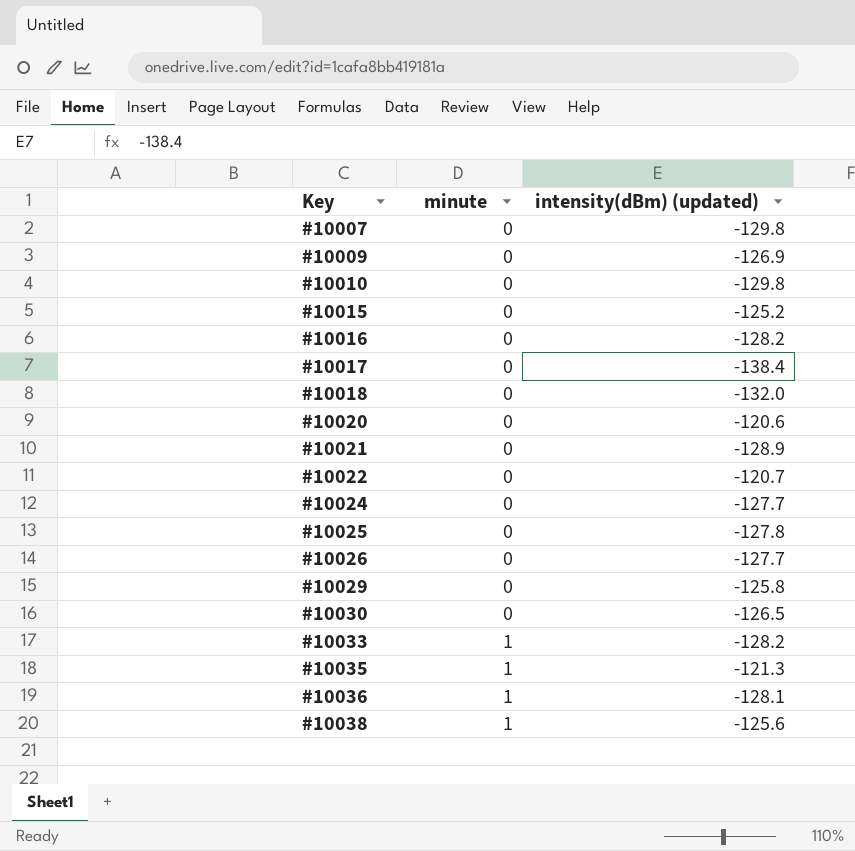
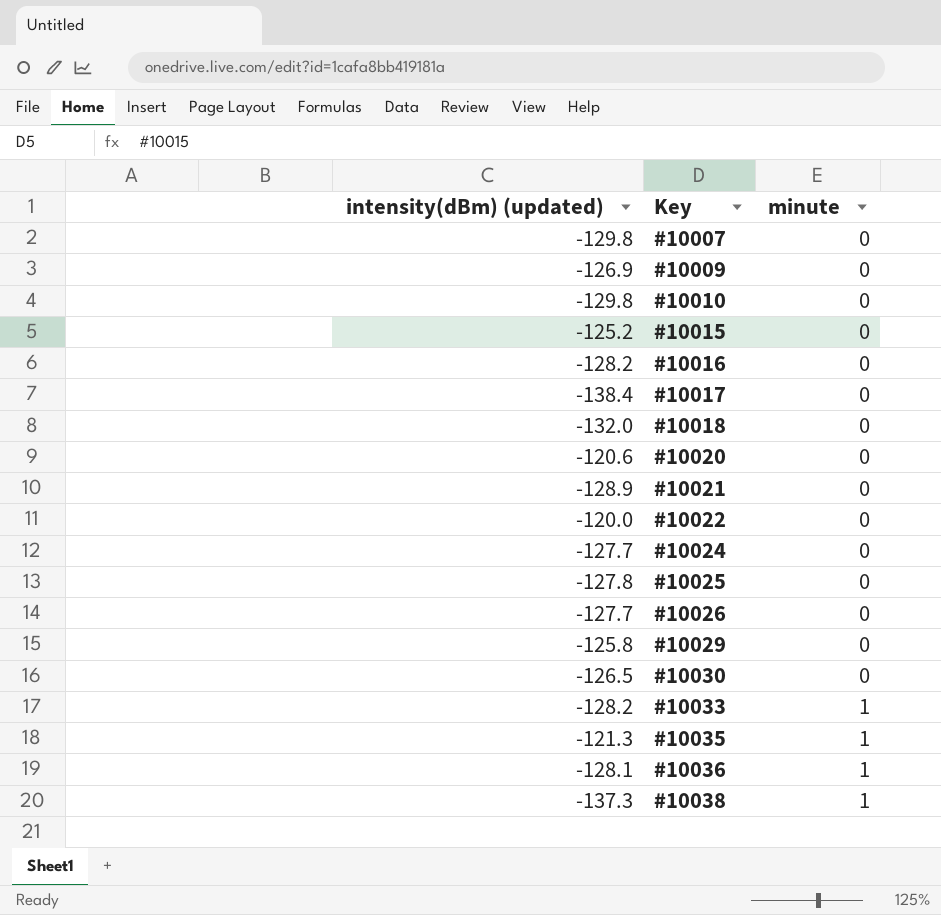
column intensity(dBm) (updated) | position: 3 -> 1
#10022 | intensity(dBm) (updated): -120.7 -> -120.0
#10038 | intensity(dBm) (updated): -125.6 -> -137.3

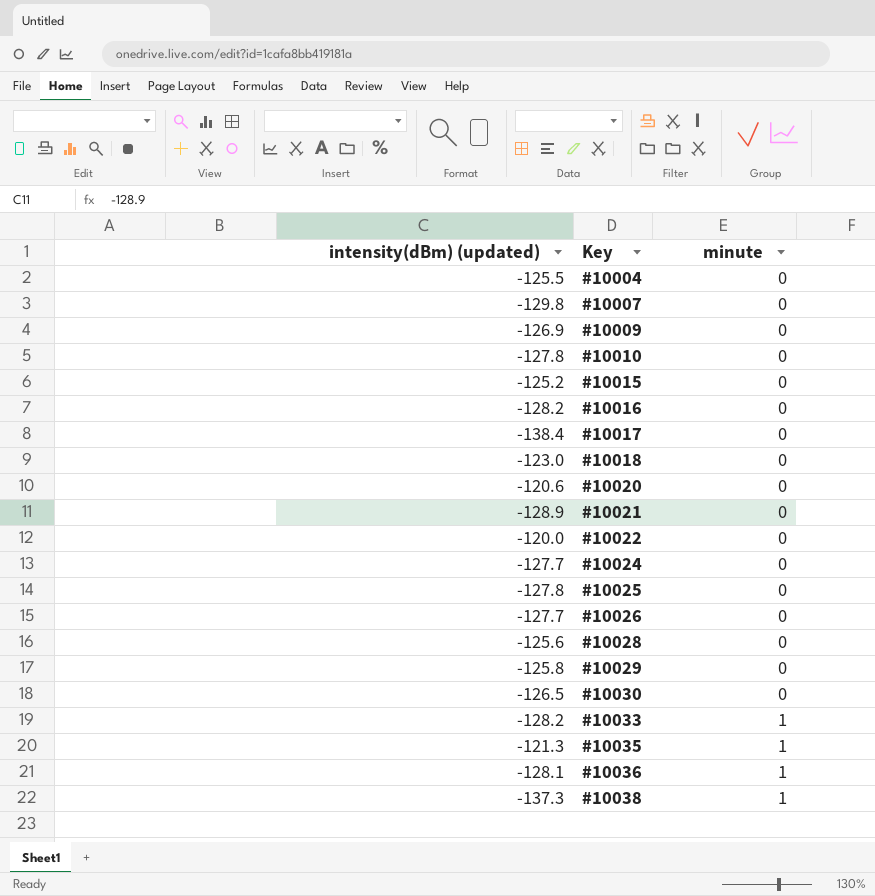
row #10004: none -> -125.5 | 0
#10010 | intensity(dBm) (updated): -129.8 -> -127.8
#10018 | intensity(dBm) (updated): -132.0 -> -123.0
row #10028: none -> -125.6 | 0

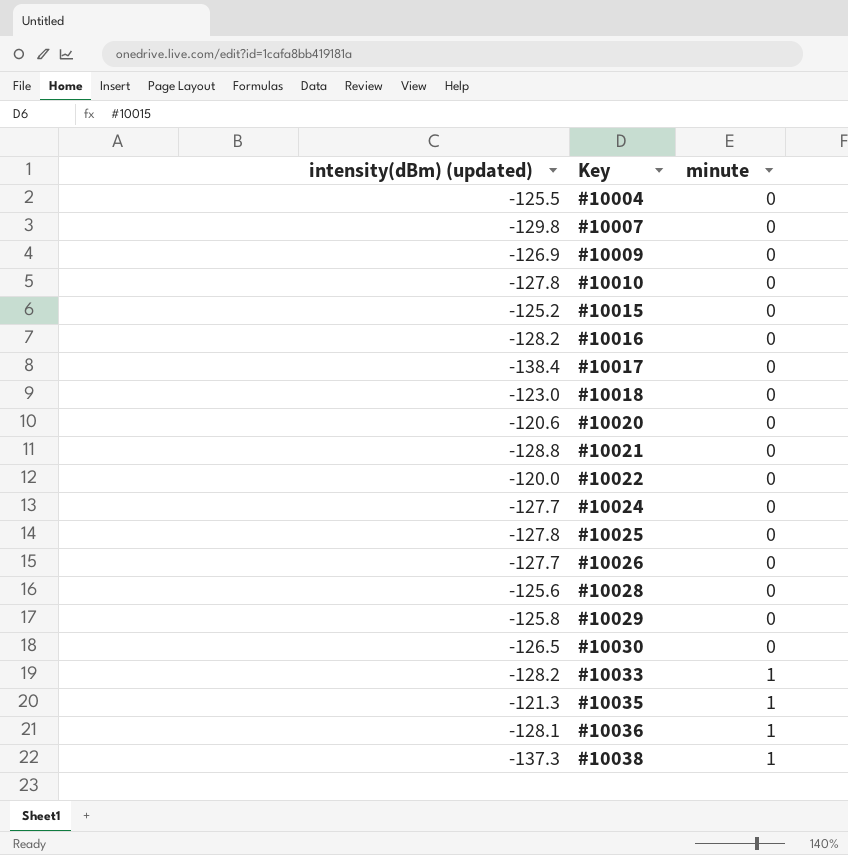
#10021 | intensity(dBm) (updated): -128.9 -> -128.8

